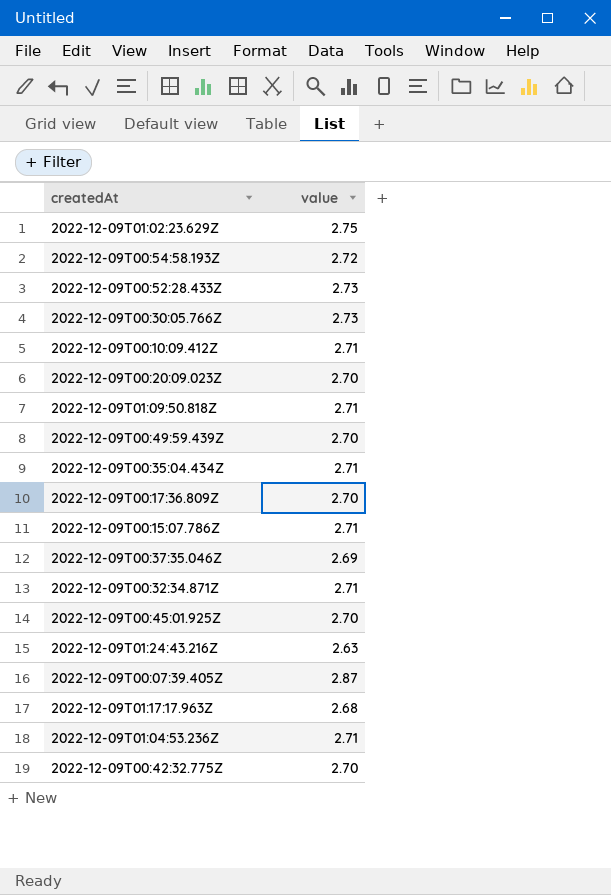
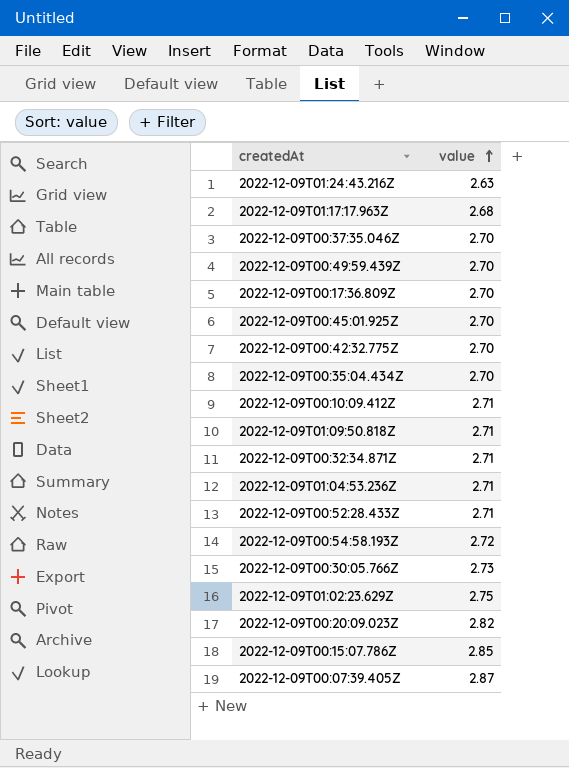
row order: none -> value ascending
2022-12-09T00:37:35.046Z | value: 2.69 -> 2.70
2022-12-09T00:35:04.434Z | value: 2.71 -> 2.70
2022-12-09T00:52:28.433Z | value: 2.73 -> 2.71
2022-12-09T00:20:09.023Z | value: 2.70 -> 2.82
2022-12-09T00:15:07.786Z | value: 2.71 -> 2.85

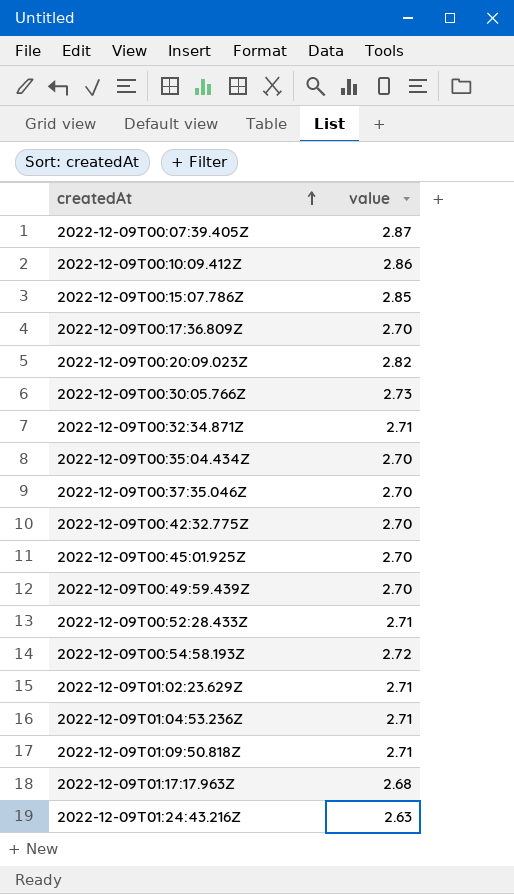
row order: value ascending -> createdAt ascending
2022-12-09T00:10:09.412Z | value: 2.71 -> 2.86
2022-12-09T01:02:23.629Z | value: 2.75 -> 2.71

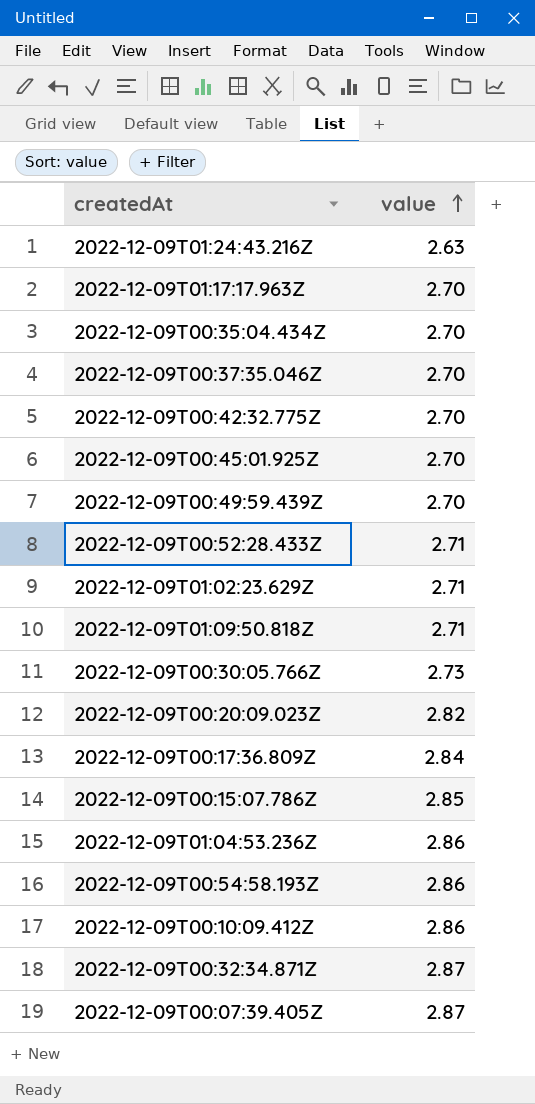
row order: createdAt ascending -> value ascending
2022-12-09T01:17:17.963Z | value: 2.68 -> 2.70
2022-12-09T00:17:36.809Z | value: 2.70 -> 2.84
2022-12-09T01:04:53.236Z | value: 2.71 -> 2.86
2022-12-09T00:54:58.193Z | value: 2.72 -> 2.86
2022-12-09T00:32:34.871Z | value: 2.71 -> 2.87

